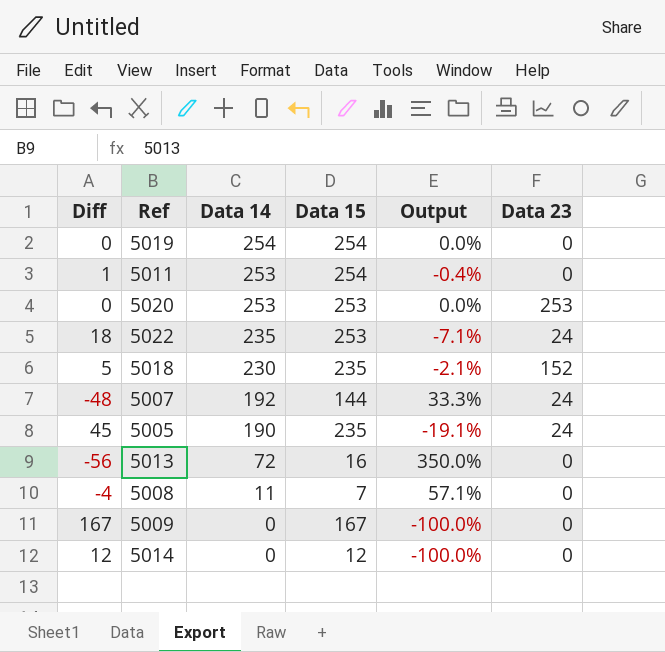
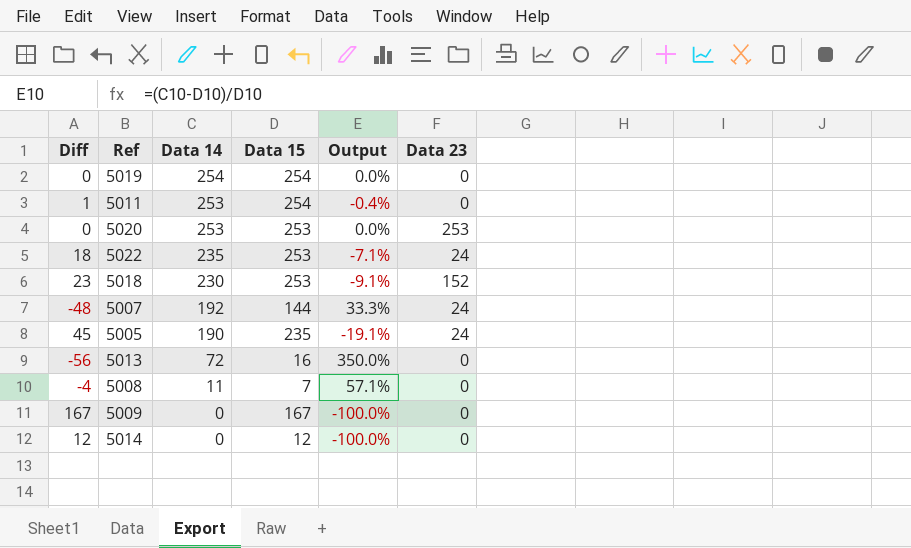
5018 | Diff: 5 -> 23
5018 | Data 15: 235 -> 253
5018 | Output: -2.1% -> -9.1%

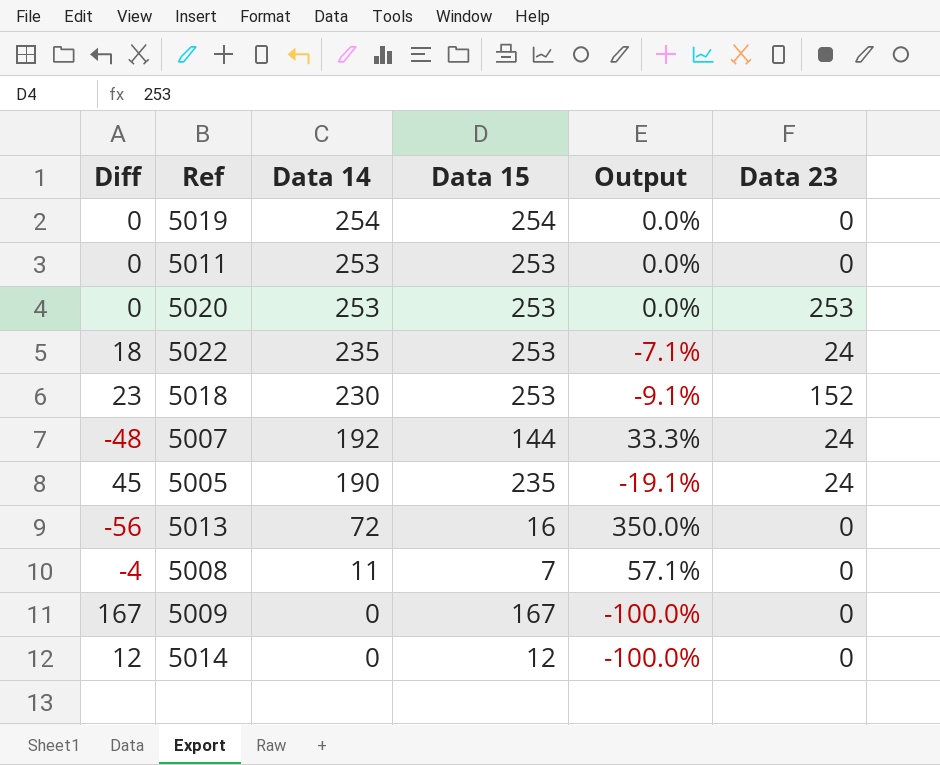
5011 | Diff: 1 -> 0
5011 | Data 15: 254 -> 253
5011 | Output: -0.4% -> 0.0%

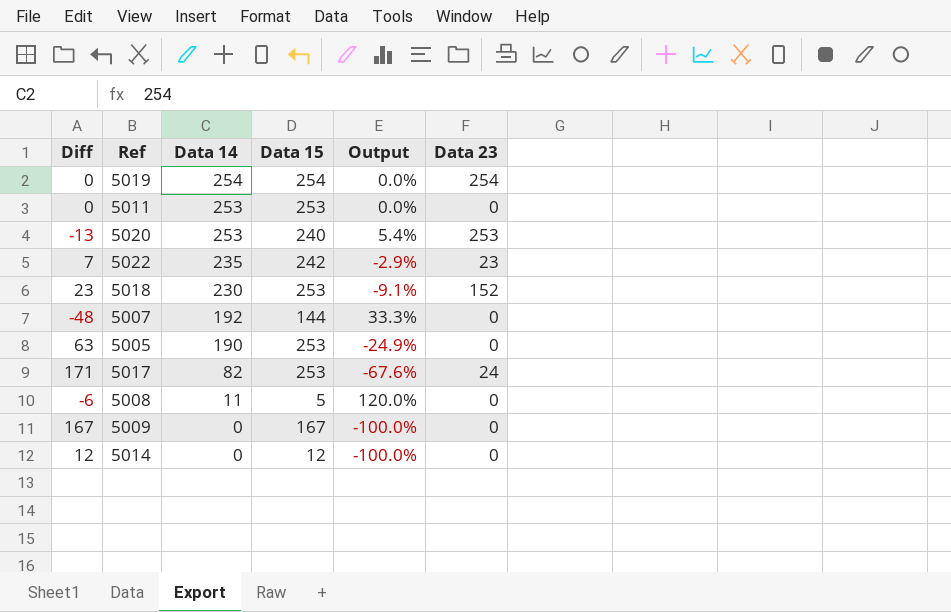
row 5013: -56 | 72 | 16 | 350.0% | 0 -> none
5019 | Data 23: 0 -> 254
5020 | Diff: 0 -> -13
5020 | Data 15: 253 -> 240
5020 | Output: 0.0% -> 5.4%
5022 | Diff: 18 -> 7
5022 | Data 15: 253 -> 242
5022 | Output: -7.1% -> -2.9%
5022 | Data 23: 24 -> 23
5007 | Data 23: 24 -> 0
5005 | Diff: 45 -> 63
5005 | Data 15: 235 -> 253
5005 | Output: -19.1% -> -24.9%
5005 | Data 23: 24 -> 0
row 5017: none -> 171 | 82 | 253 | -67.6% | 24
5008 | Diff: -4 -> -6
5008 | Data 15: 7 -> 5
5008 | Output: 57.1% -> 120.0%

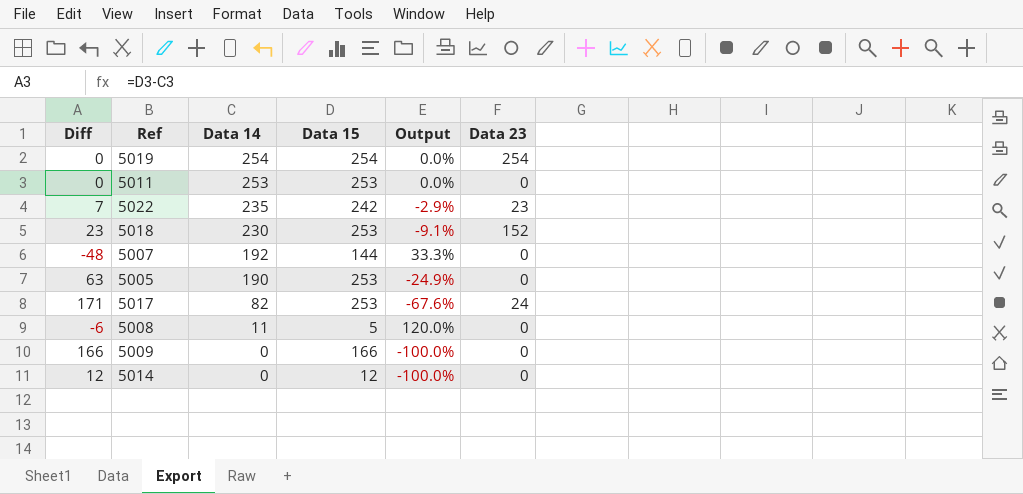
row 5020: -13 | 253 | 240 | 5.4% | 253 -> none
5009 | Diff: 167 -> 166
5009 | Data 15: 167 -> 166

